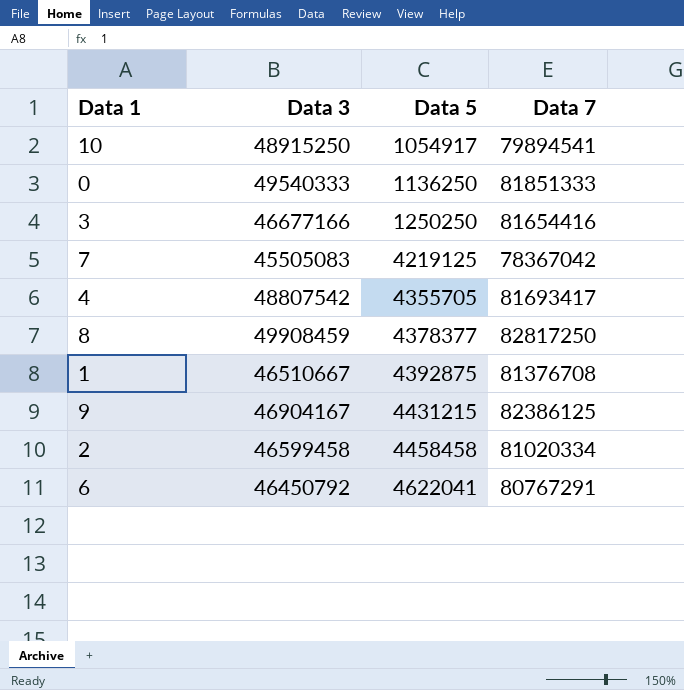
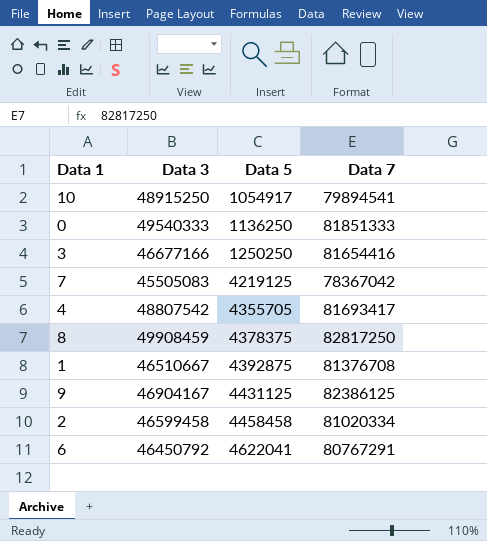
8 | Data 5: 4378377 -> 4378375
9 | Data 5: 4431215 -> 4431125

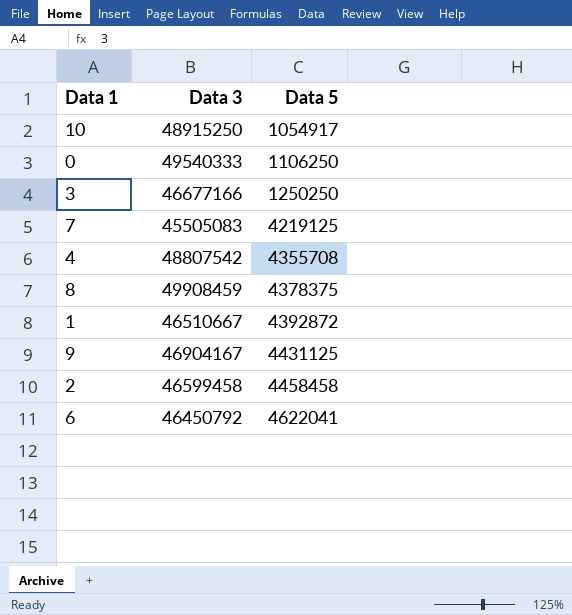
column Data 7 | position: 4 -> none
0 | Data 5: 1136250 -> 1106250
4 | Data 5: 4355705 -> 4355708
1 | Data 5: 4392875 -> 4392872

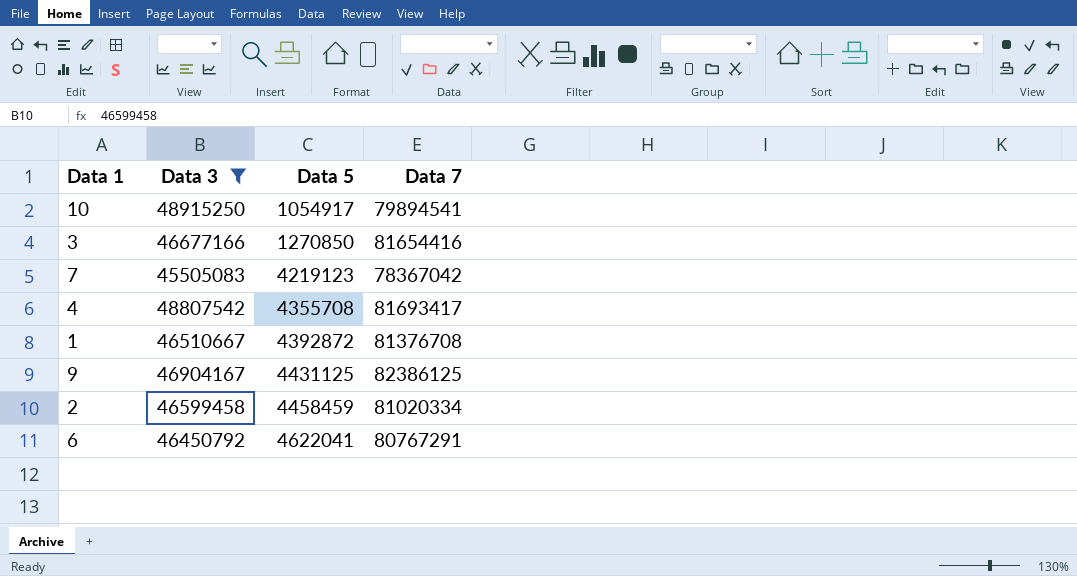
filter: none -> Data 3 <= 48915250
column Data 7 | position: none -> 4
3 | Data 5: 1250250 -> 1270850
7 | Data 5: 4219125 -> 4219123
2 | Data 5: 4458458 -> 4458459

